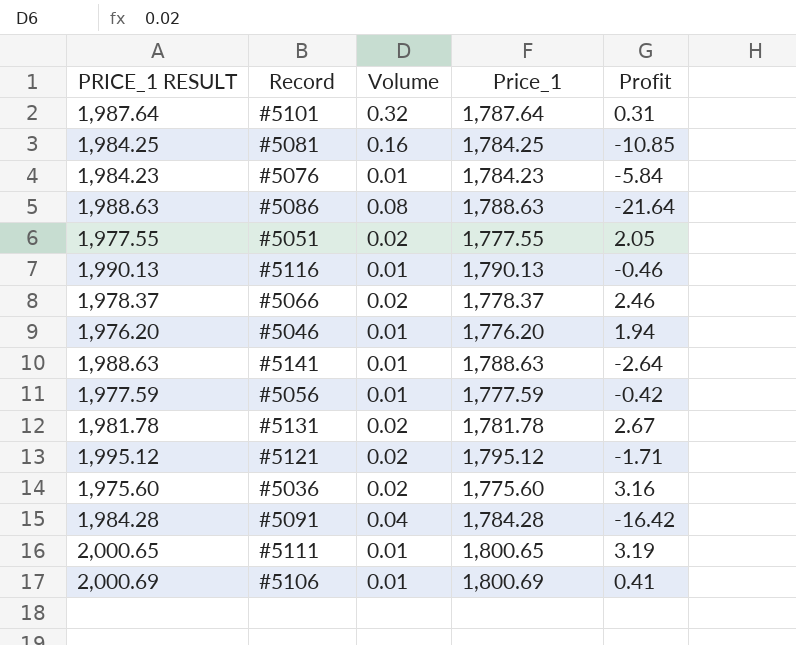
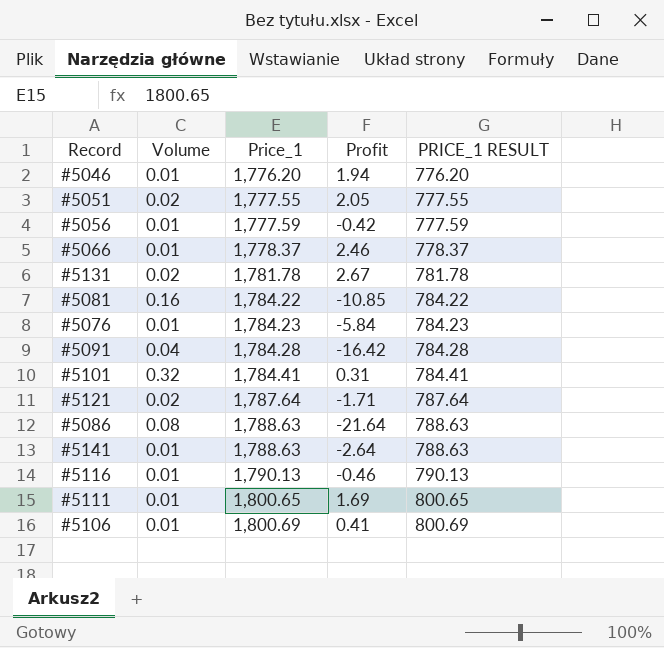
row order: none -> Price_1 ascending
column PRICE_1 RESULT | formula: [Price_1] + 200 -> [Price_1] - 1000
column PRICE_1 RESULT | position: 1 -> 5
row #5036: 1,975.60 | 0.02 | 1,775.60 | 3.16 -> none
#5066 | Volume: 0.02 -> 0.01
#5081 | Price_1: 1,784.25 -> 1,784.22
#5101 | Price_1: 1,787.64 -> 1,784.41
#5121 | Price_1: 1,795.12 -> 1,787.64
#5111 | Profit: 3.19 -> 1.69

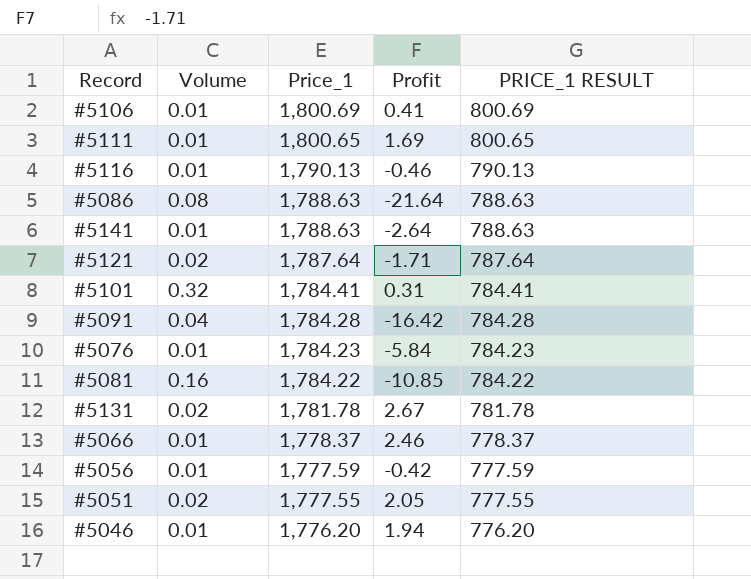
row order: Price_1 ascending -> Price_1 descending

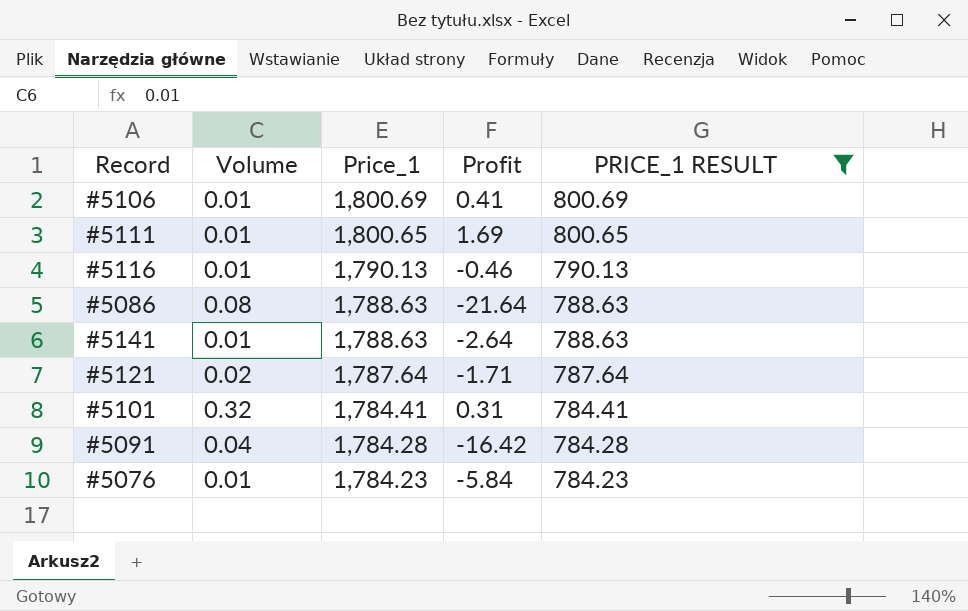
filter: none -> PRICE_1 RESULT >= 784.23

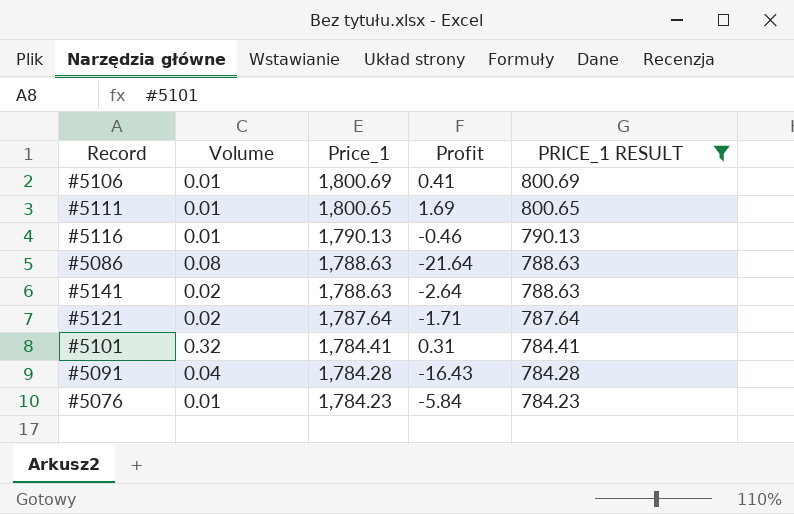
#5141 | Volume: 0.01 -> 0.02
#5091 | Profit: -16.42 -> -16.43

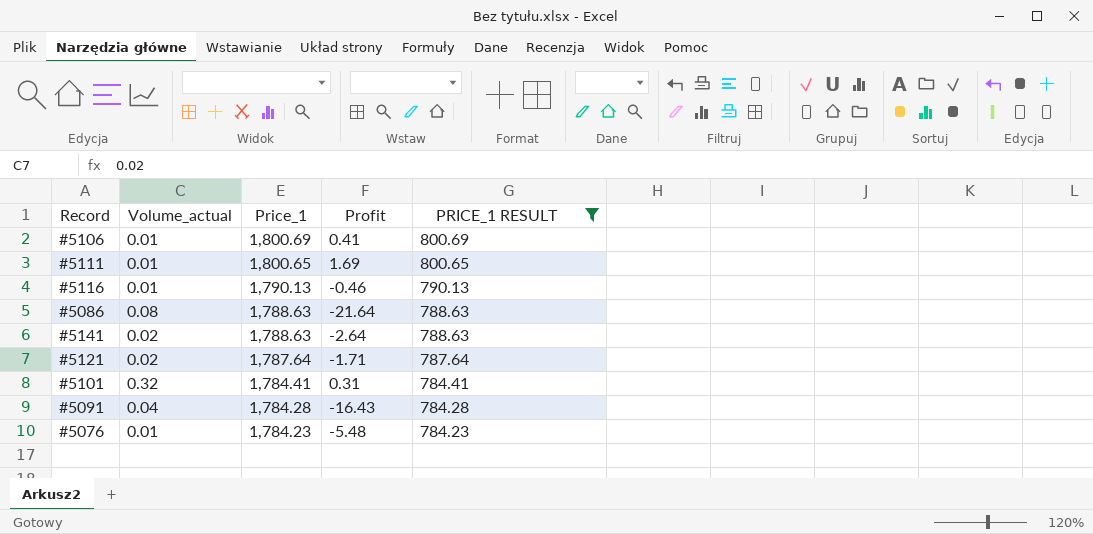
column name: Volume -> Volume_actual
#5076 | Profit: -5.84 -> -5.48

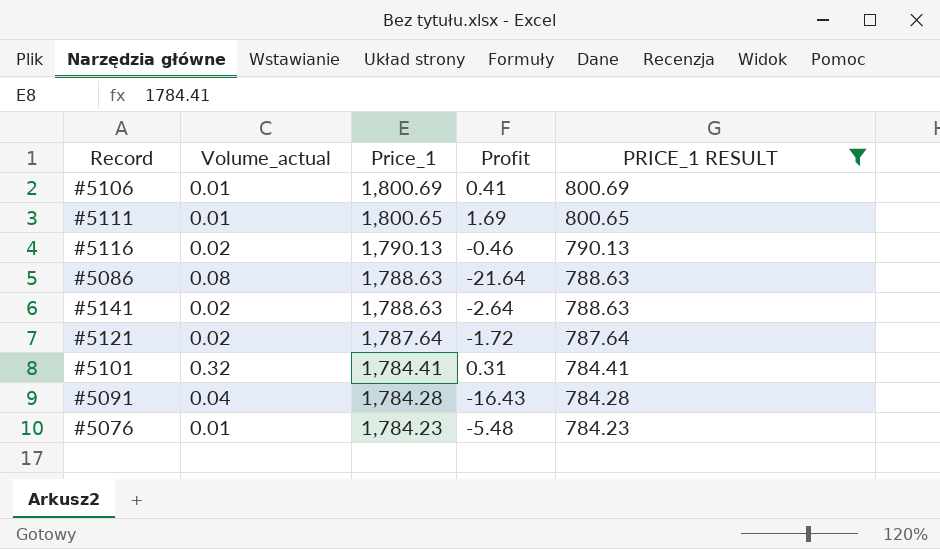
#5116 | Volume_actual: 0.01 -> 0.02
#5121 | Profit: -1.71 -> -1.72

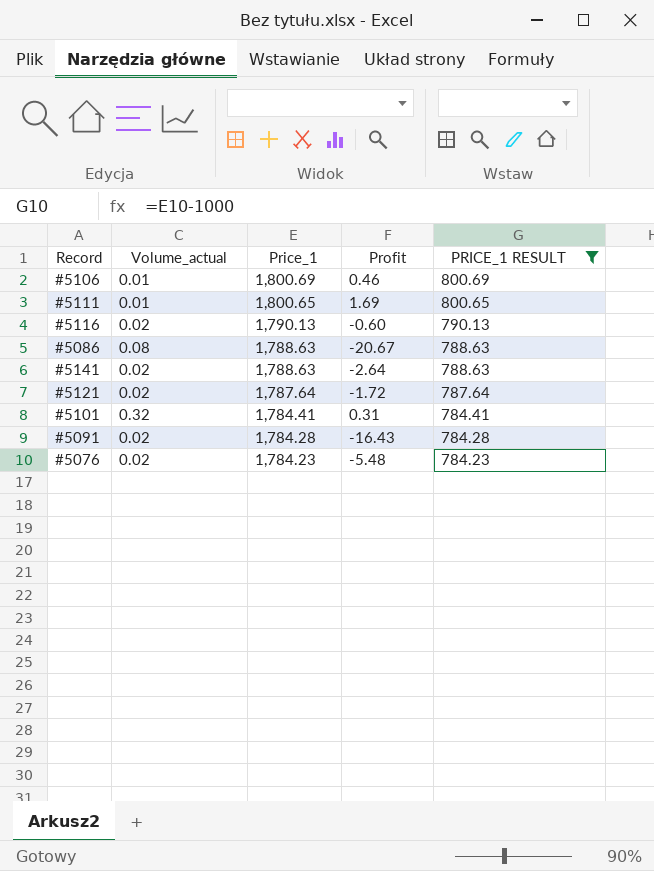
#5106 | Profit: 0.41 -> 0.46
#5116 | Profit: -0.46 -> -0.60
#5086 | Profit: -21.64 -> -20.67
#5091 | Volume_actual: 0.04 -> 0.02
#5076 | Volume_actual: 0.01 -> 0.02

